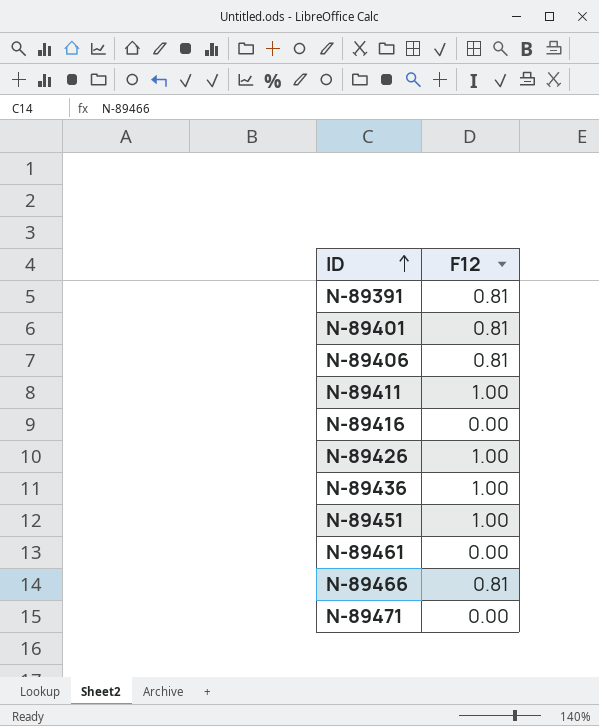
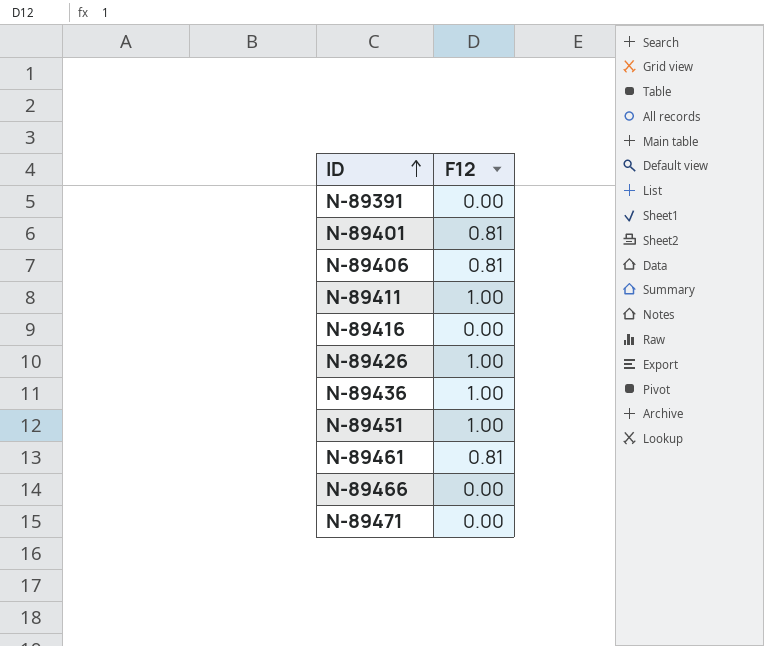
N-89391 | F12: 0.81 -> 0.00
N-89461 | F12: 0.00 -> 0.81
N-89466 | F12: 0.81 -> 0.00

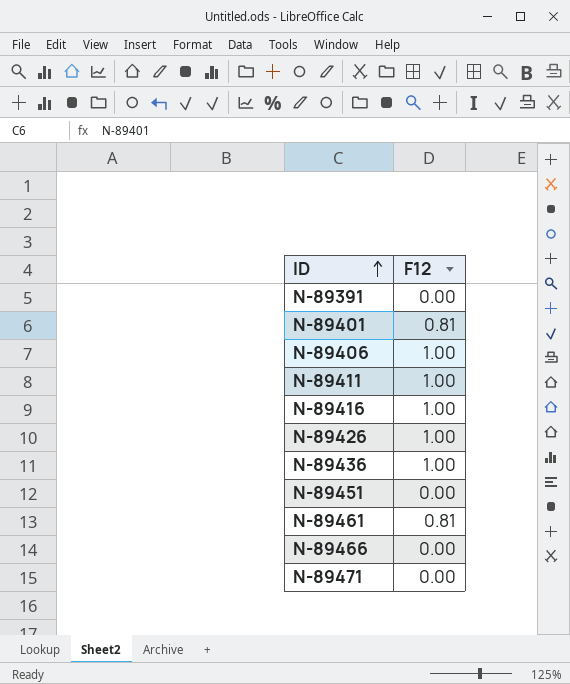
N-89406 | F12: 0.81 -> 1.00
N-89416 | F12: 0.00 -> 1.00
N-89451 | F12: 1.00 -> 0.00

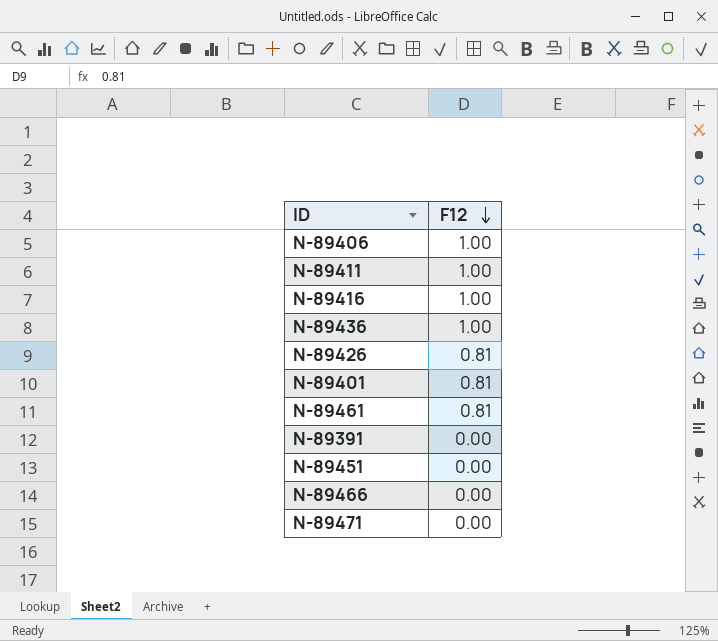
row order: ID ascending -> F12 descending
N-89426 | F12: 1.00 -> 0.81

